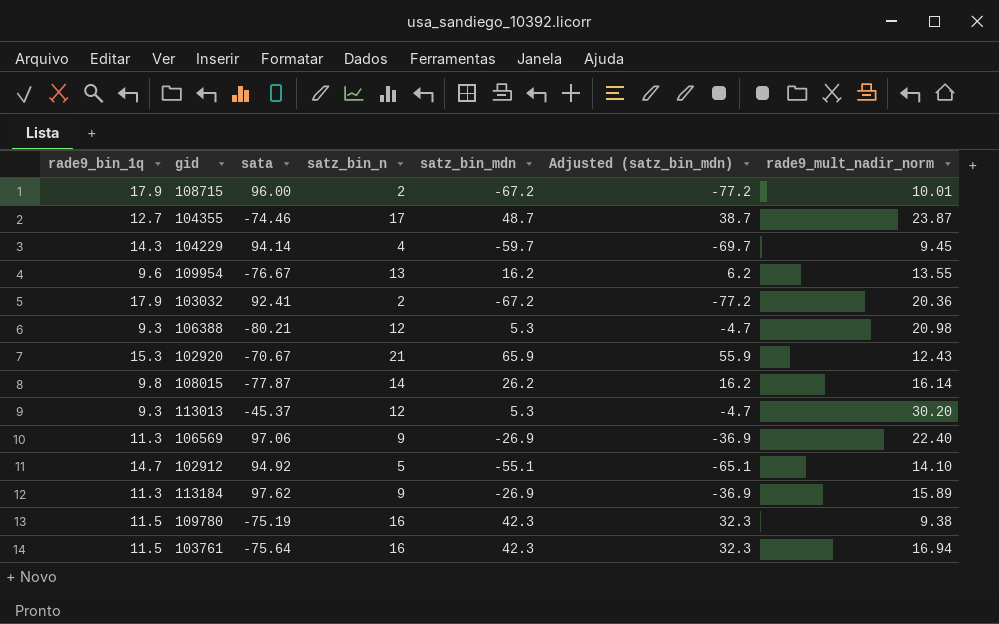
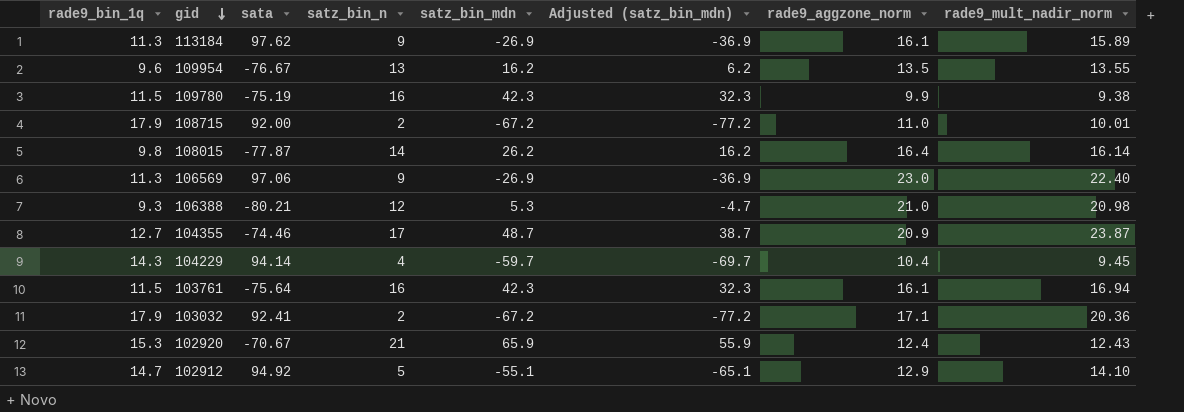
row order: none -> gid descending
column rade9_aggzone_norm | position: none -> 7
row 113013: 9.3 | -45.37 | 12 | 5.3 | -4.7 | 30.20 -> none
108715 | sata: 96.00 -> 92.00

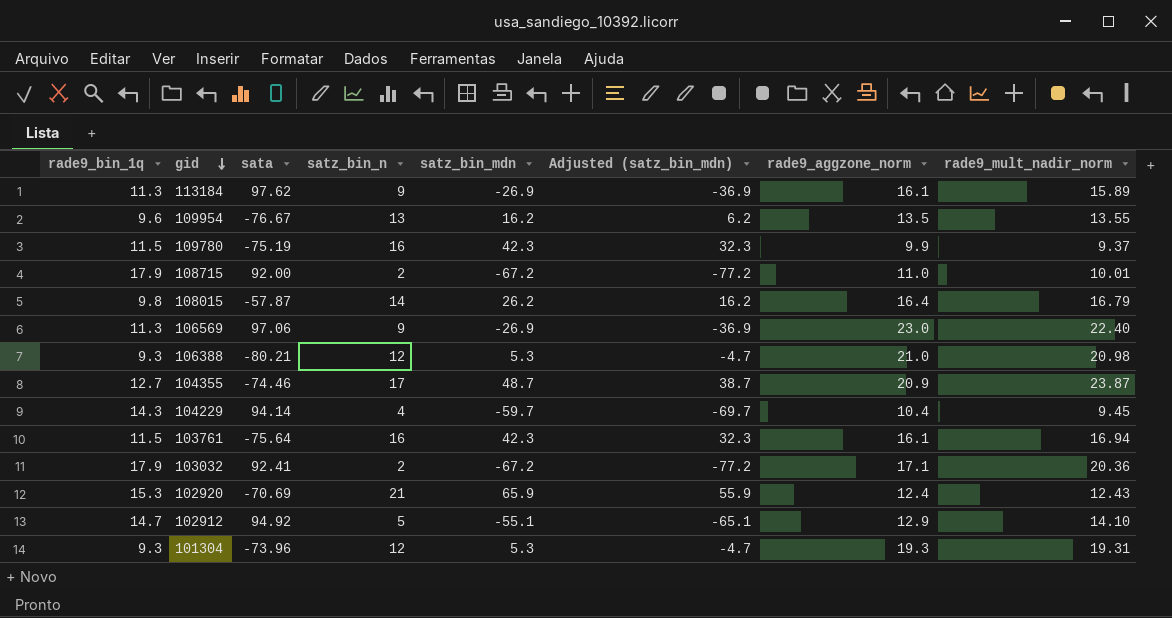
109780 | rade9_mult_nadir_norm: 9.38 -> 9.37
108015 | sata: -77.87 -> -57.87
108015 | rade9_mult_nadir_norm: 16.14 -> 16.79
102920 | sata: -70.67 -> -70.69
row 101304: none -> 9.3 | -73.96 | 12 | 5.3 | -4.7 | 19.3 | 19.31

